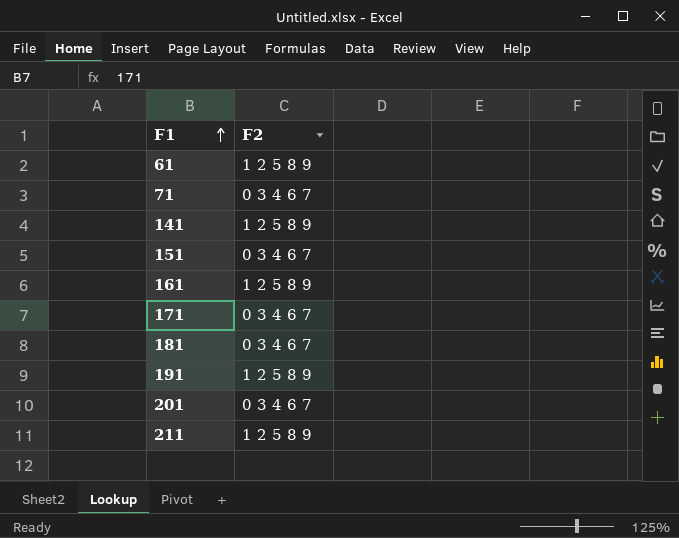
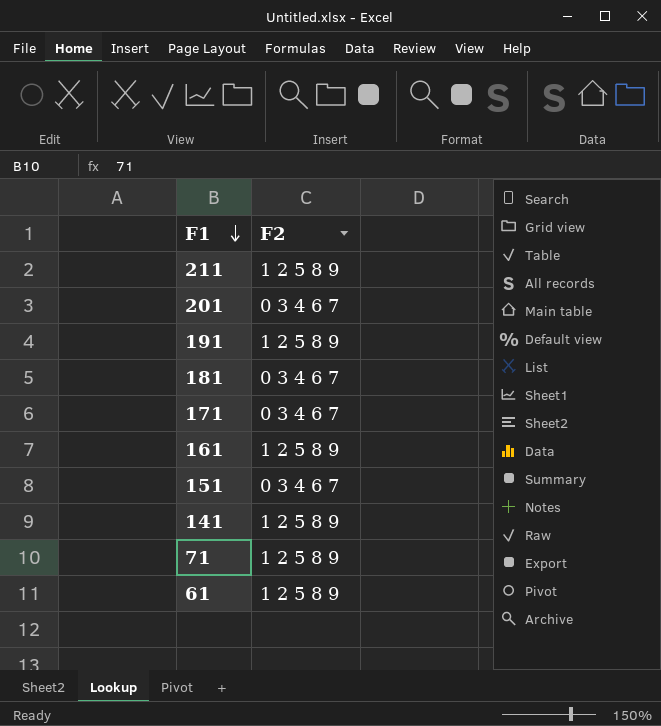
row order: F1 ascending -> F1 descending
71 | F2: 0 3 4 6 7 -> 1 2 5 8 9

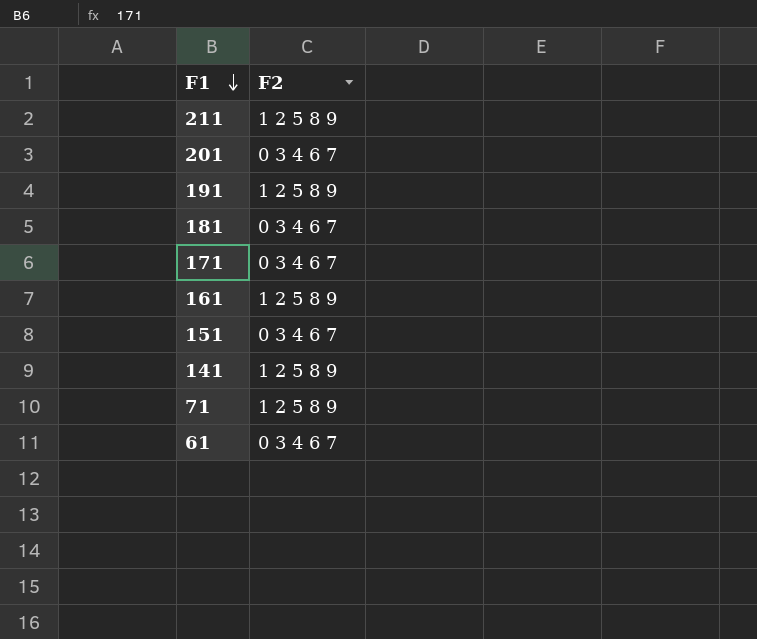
61 | F2: 1 2 5 8 9 -> 0 3 4 6 7

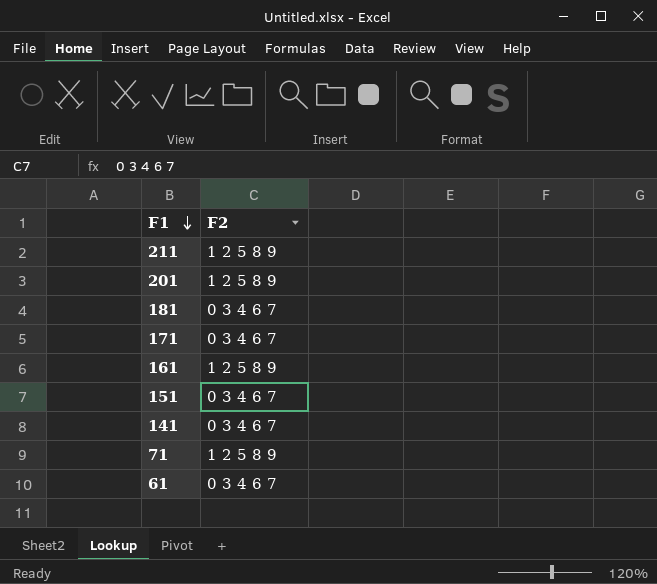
row 191: 1 2 5 8 9 -> none
201 | F2: 0 3 4 6 7 -> 1 2 5 8 9
141 | F2: 1 2 5 8 9 -> 0 3 4 6 7

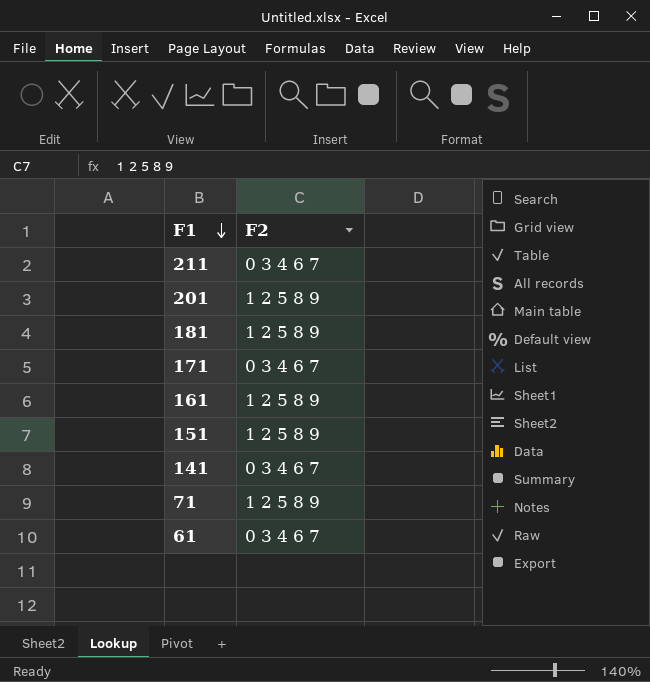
211 | F2: 1 2 5 8 9 -> 0 3 4 6 7
181 | F2: 0 3 4 6 7 -> 1 2 5 8 9
151 | F2: 0 3 4 6 7 -> 1 2 5 8 9

